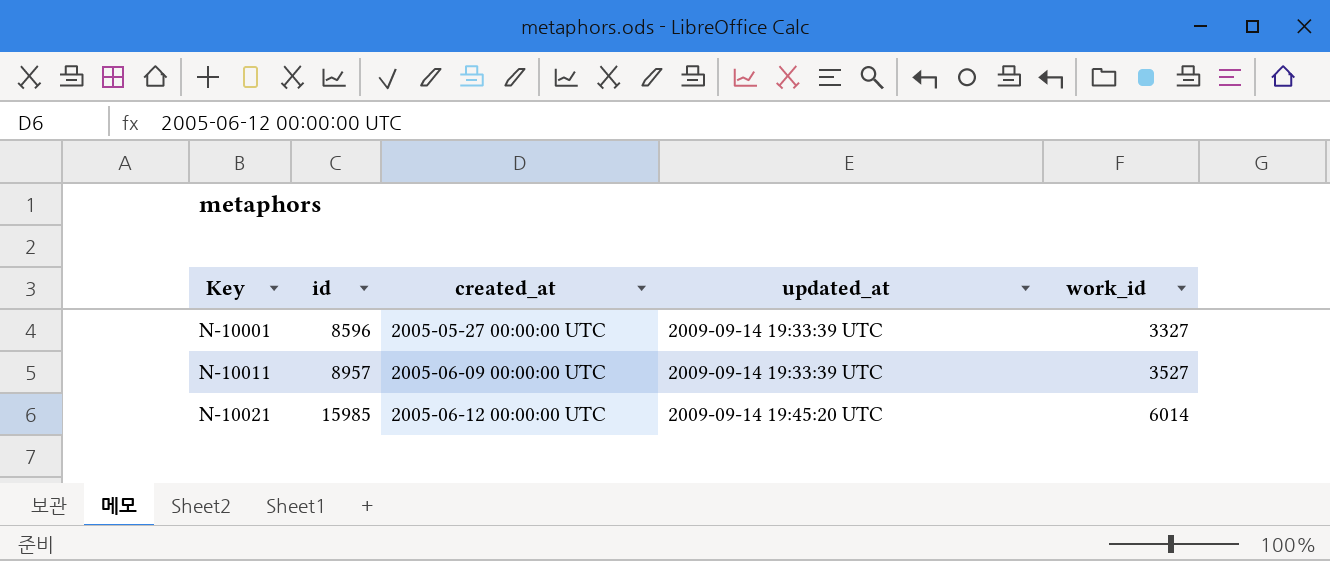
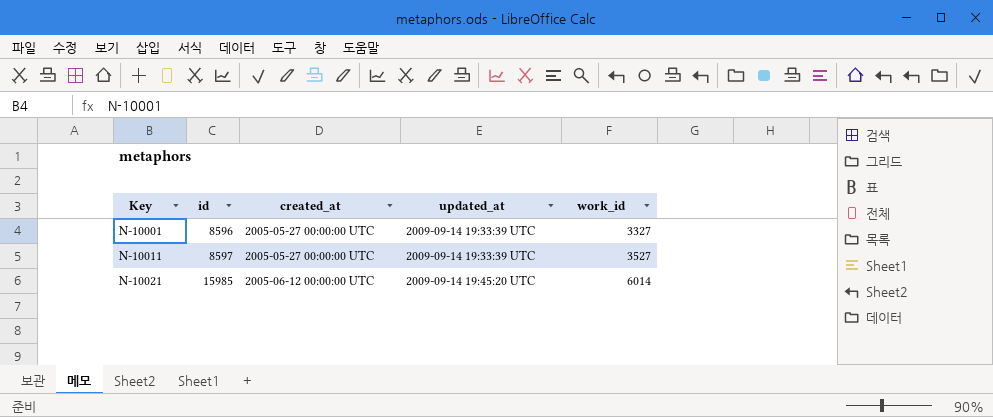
N-10011 | id: 8957 -> 8597
N-10011 | created_at: 2005-06-09 00:00:00 UTC -> 2005-05-27 00:00:00 UTC

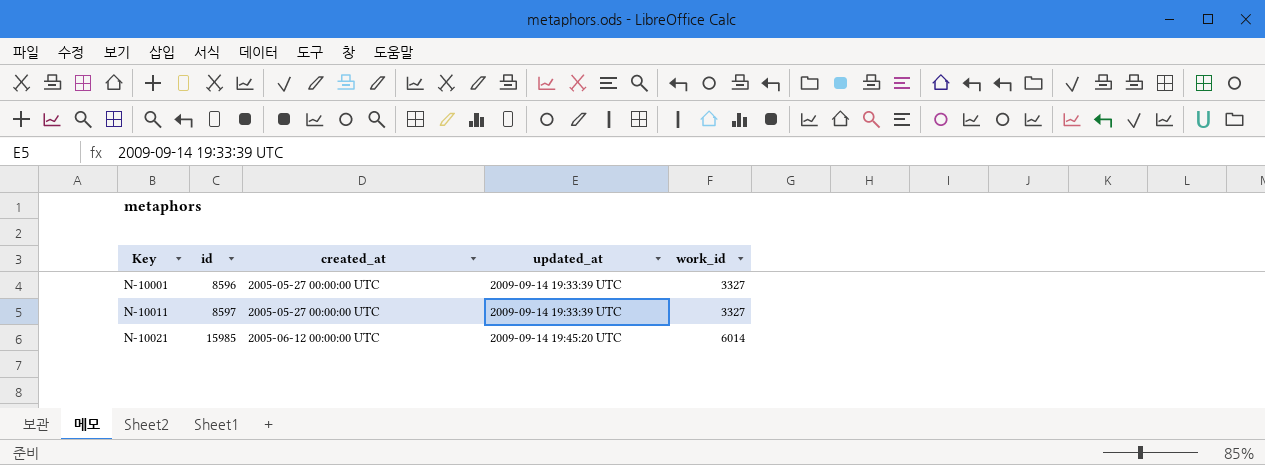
N-10011 | work_id: 3527 -> 3327

